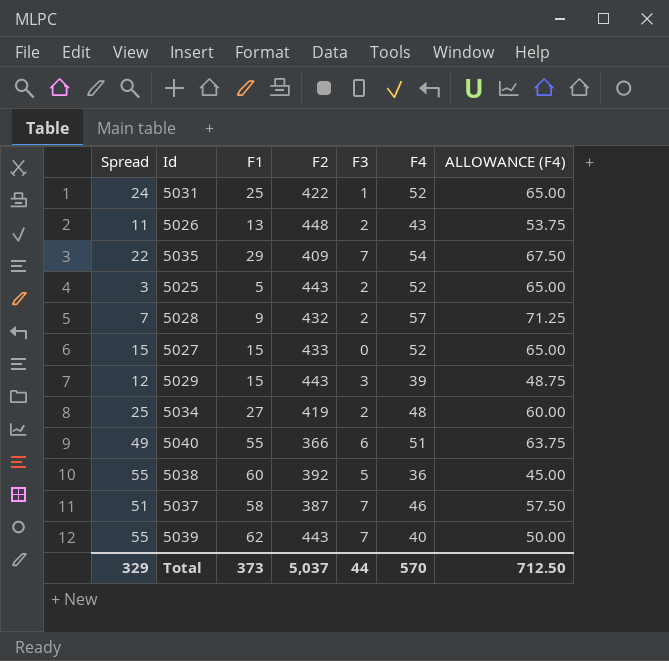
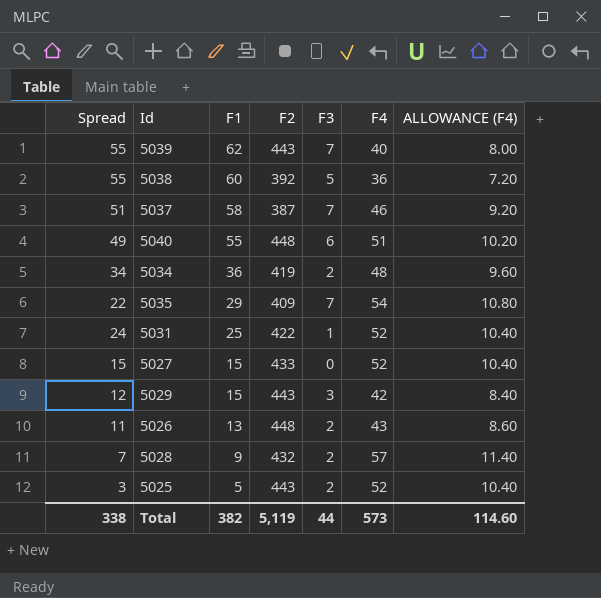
row order: none -> F1 descending
column ALLOWANCE (F4) | formula: [F4] * 1.25 -> [F4] * 0.2
5040 | F2: 366 -> 448
5034 | Spread: 25 -> 34
5034 | F1: 27 -> 36
5029 | F4: 39 -> 42
Total | Spread: 329 -> 338
Total | F1: 373 -> 382
Total | F2: 5,037 -> 5,119
Total | F4: 570 -> 573
Total | ALLOWANCE (F4): 712.50 -> 114.60

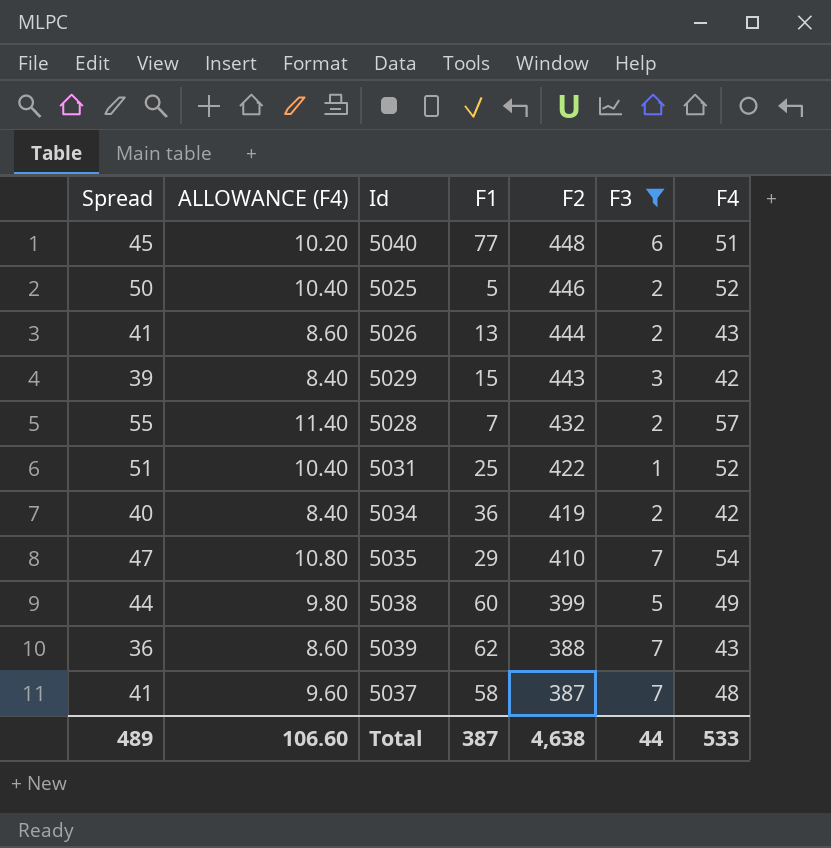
filter: none -> F3 != 0
row order: F1 descending -> F2 descending
column Spread | formula: [F1] - [F3] -> [F4] - [F3]
column ALLOWANCE (F4) | position: 7 -> 2
5040 | F1: 55 -> 77
5025 | F2: 443 -> 446
5026 | F2: 448 -> 444
5028 | F1: 9 -> 7
5034 | ALLOWANCE (F4): 9.60 -> 8.40
5034 | F4: 48 -> 42
5035 | F2: 409 -> 410
5038 | ALLOWANCE (F4): 7.20 -> 9.80
5038 | F2: 392 -> 399
5038 | F4: 36 -> 49
5039 | ALLOWANCE (F4): 8.00 -> 8.60
5039 | F2: 443 -> 388
5039 | F4: 40 -> 43
5037 | ALLOWANCE (F4): 9.20 -> 9.60
5037 | F4: 46 -> 48
Total | Spread: 338 -> 489
Total | ALLOWANCE (F4): 114.60 -> 106.60
Total | F1: 382 -> 387
Total | F2: 5,119 -> 4,638
Total | F4: 573 -> 533

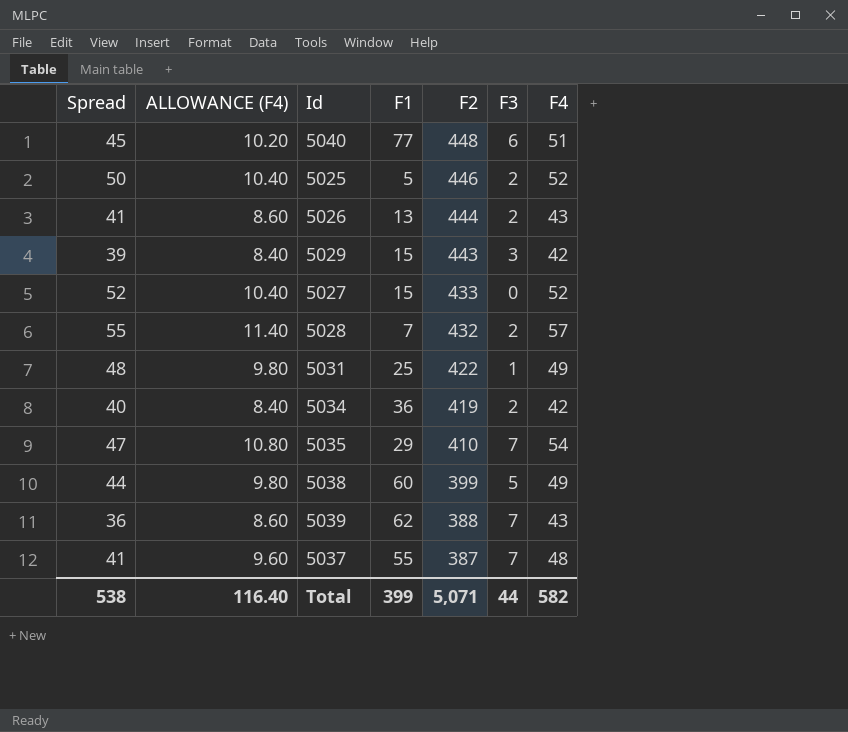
filter: F3 != 0 -> none
5031 | Spread: 51 -> 48
5031 | ALLOWANCE (F4): 10.40 -> 9.80
5031 | F4: 52 -> 49
5037 | F1: 58 -> 55
Total | Spread: 489 -> 538
Total | ALLOWANCE (F4): 106.60 -> 116.40
Total | F1: 387 -> 399
Total | F2: 4,638 -> 5,071
Total | F4: 533 -> 582

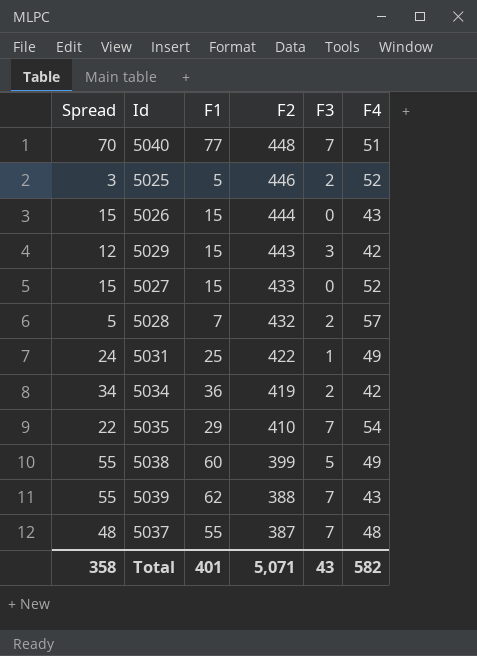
column ALLOWANCE (F4) | formula: [F4] * 0.2 -> none
column Spread | formula: [F4] - [F3] -> [F1] - [F3]
5040 | F3: 6 -> 7
5026 | F1: 13 -> 15
5026 | F3: 2 -> 0
Total | Spread: 538 -> 358
Total | F1: 399 -> 401
Total | F3: 44 -> 43

